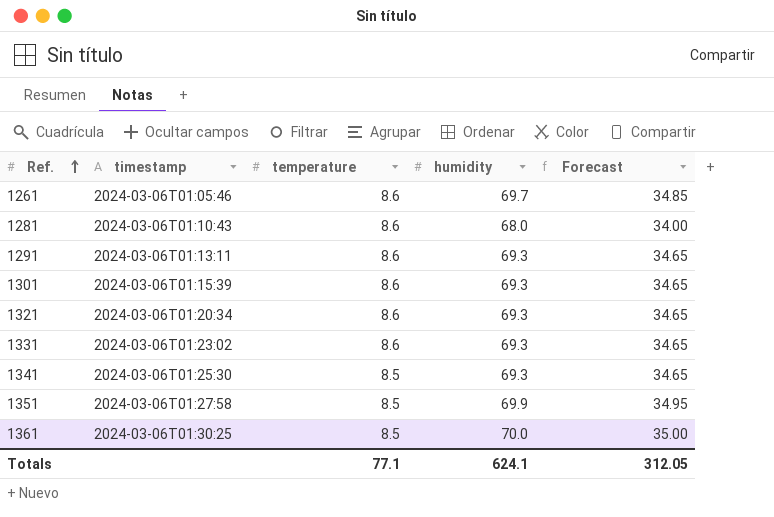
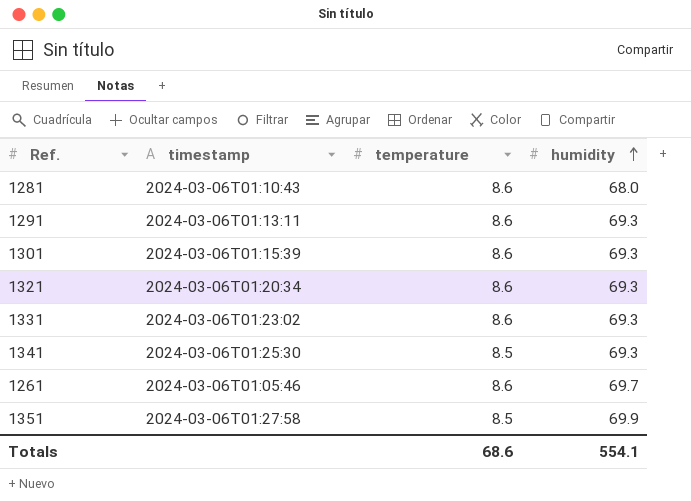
row order: Ref. ascending -> humidity ascending
column Forecast | formula: [humidity] * 0.5 -> none
row 1361: 2024-03-06T01:30:25 | 8.5 | 70.0 | 35.00 -> none
Totals | temperature: 77.1 -> 68.6
Totals | humidity: 624.1 -> 554.1

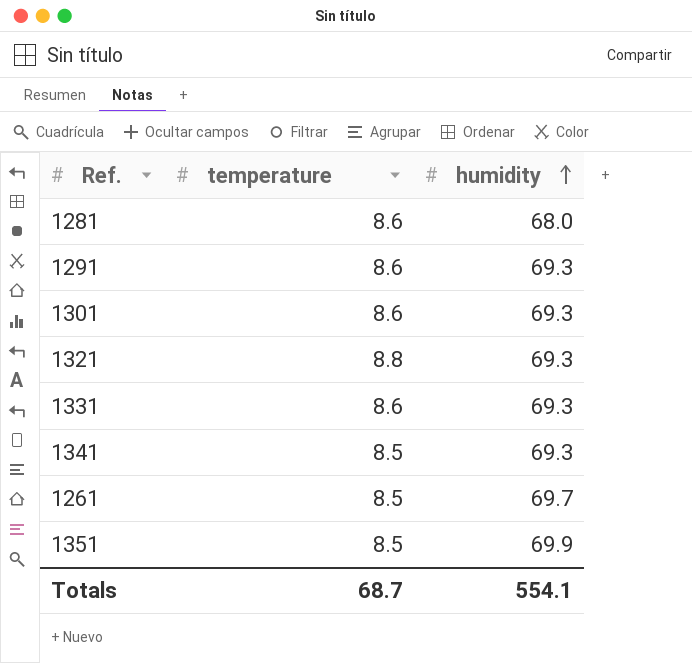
column timestamp | position: 2 -> none
1321 | temperature: 8.6 -> 8.8
1261 | temperature: 8.6 -> 8.5
Totals | temperature: 68.6 -> 68.7

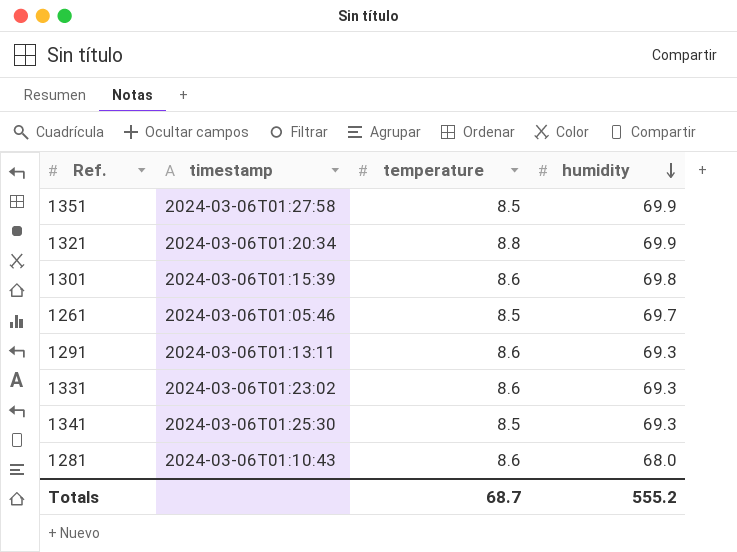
row order: humidity ascending -> humidity descending
column timestamp | position: none -> 2
1321 | humidity: 69.3 -> 69.9
1301 | humidity: 69.3 -> 69.8
Totals | humidity: 554.1 -> 555.2

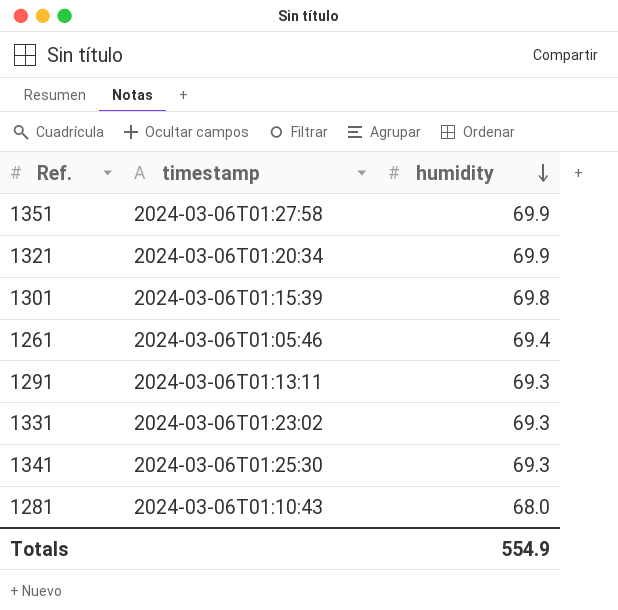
column temperature | position: 3 -> none
1261 | humidity: 69.7 -> 69.4
Totals | humidity: 555.2 -> 554.9

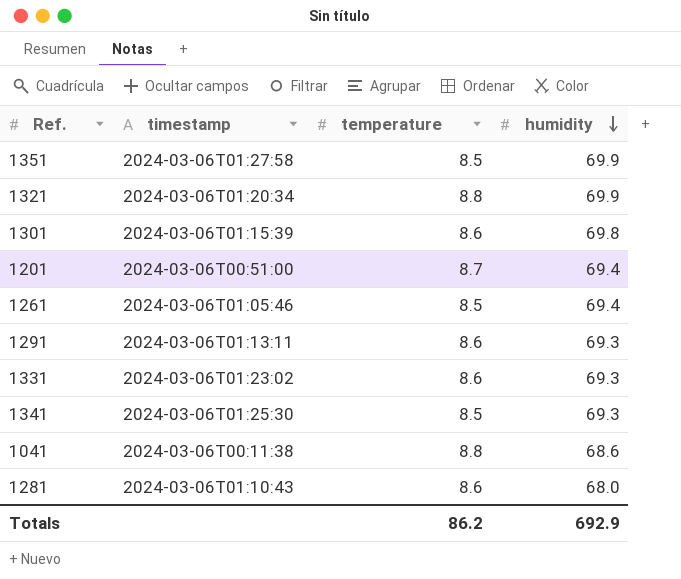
column temperature | position: none -> 3
row 1201: none -> 2024-03-06T00:51:00 | 8.7 | 69.4
row 1041: none -> 2024-03-06T00:11:38 | 8.8 | 68.6
Totals | humidity: 554.9 -> 692.9

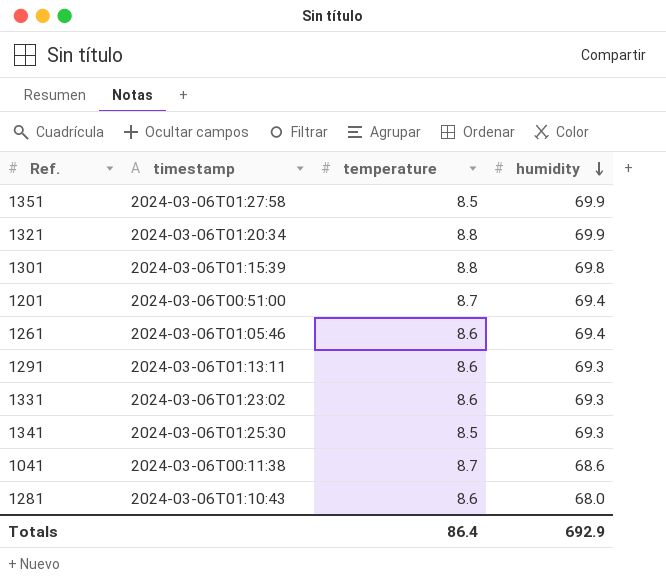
1301 | temperature: 8.6 -> 8.8
1261 | temperature: 8.5 -> 8.6
1041 | temperature: 8.8 -> 8.7
Totals | temperature: 86.2 -> 86.4

